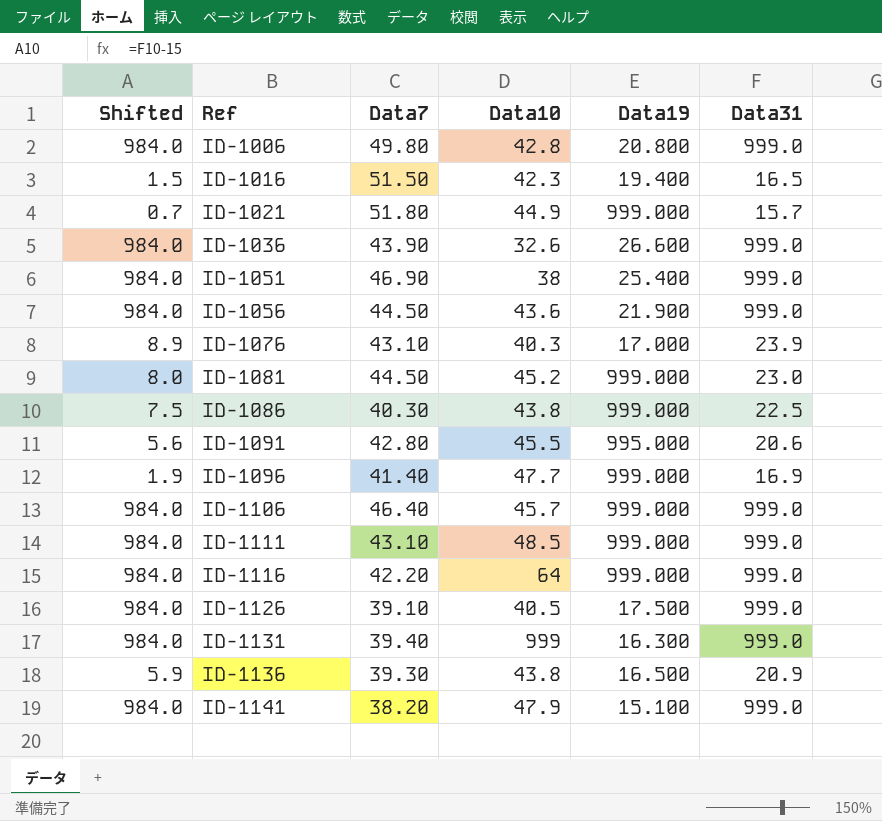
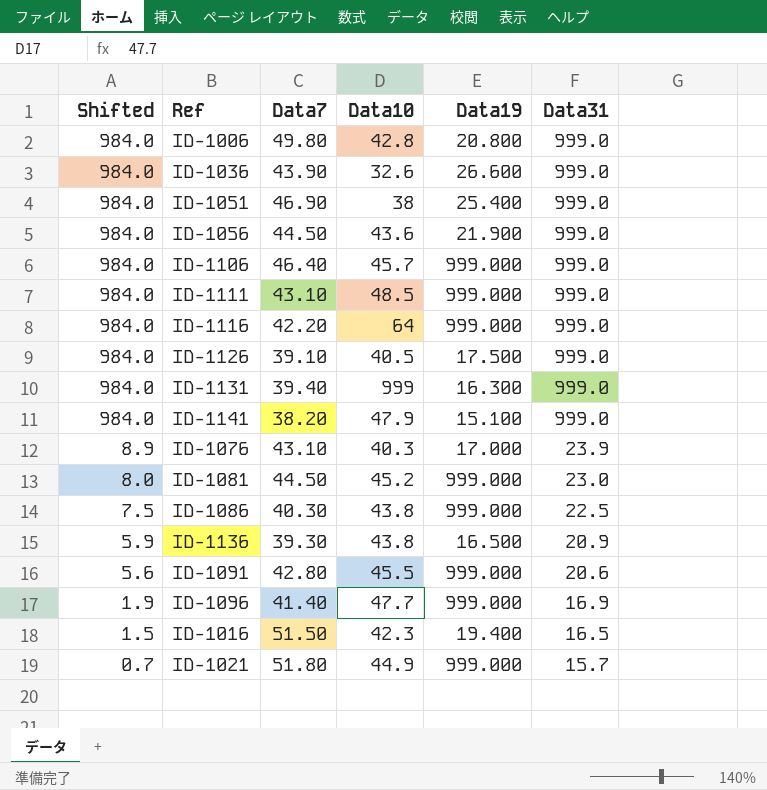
row order: Ref ascending -> Shifted descending
ID-1091 | Data19: 995.000 -> 999.000

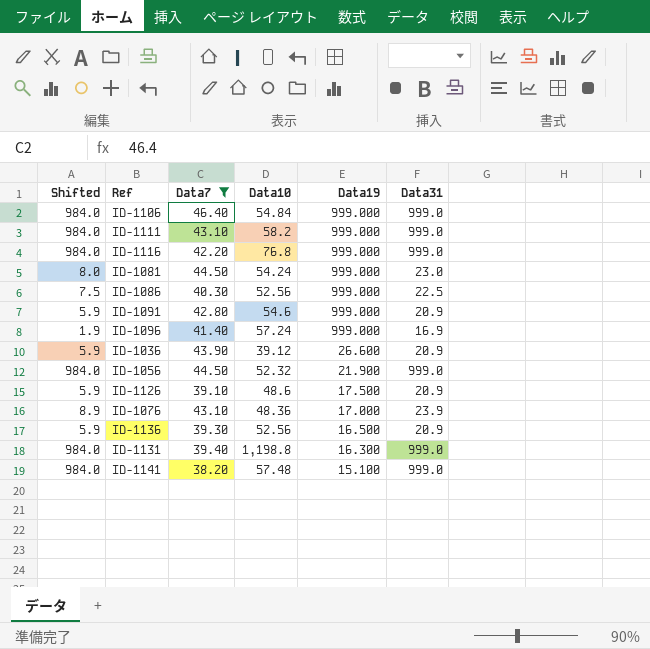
filter: none -> Data7 <= 46.40
row order: Shifted descending -> Data19 descending
ID-1106 | Data10: 45.7 -> 54.84
ID-1111 | Data10: 48.5 -> 58.2
ID-1116 | Data10: 64 -> 76.8
ID-1081 | Data10: 45.2 -> 54.24
ID-1086 | Data10: 43.8 -> 52.56
ID-1091 | Shifted: 5.6 -> 5.9
ID-1091 | Data10: 45.5 -> 54.6
ID-1091 | Data31: 20.6 -> 20.9
ID-1096 | Data10: 47.7 -> 57.24
ID-1036 | Shifted: 984.0 -> 5.9
ID-1036 | Data10: 32.6 -> 39.12
ID-1036 | Data31: 999.0 -> 20.9
ID-1056 | Data10: 43.6 -> 52.32
ID-1126 | Shifted: 984.0 -> 5.9
ID-1126 | Data10: 40.5 -> 48.6
ID-1126 | Data31: 999.0 -> 20.9
ID-1076 | Data10: 40.3 -> 48.36
ID-1136 | Data10: 43.8 -> 52.56
ID-1131 | Data10: 999 -> 1,198.8
ID-1141 | Data10: 47.9 -> 57.48

